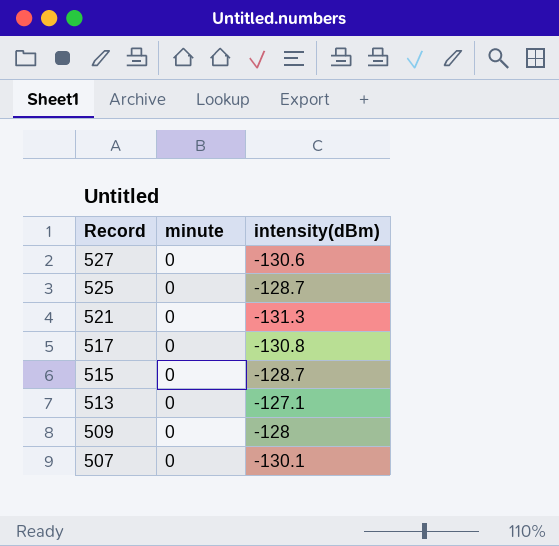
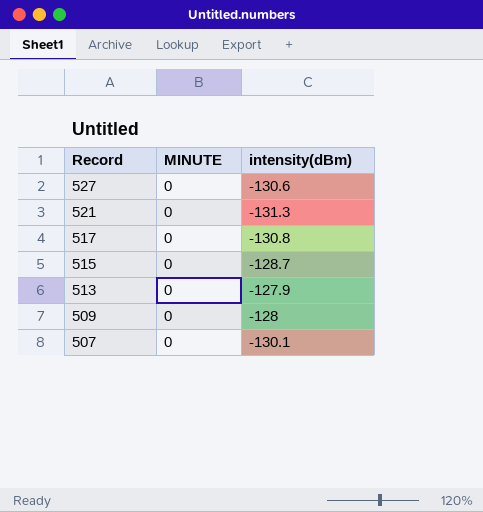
column name: minute -> MINUTE
row 525: 0 | -128.7 -> none
513 | intensity(dBm): -127.1 -> -127.9

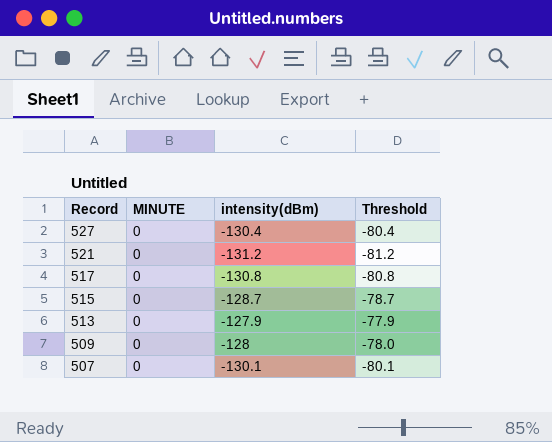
column Threshold | formula: none -> [intensity(dBm)] + 50
527 | intensity(dBm): -130.6 -> -130.4
521 | intensity(dBm): -131.3 -> -131.2

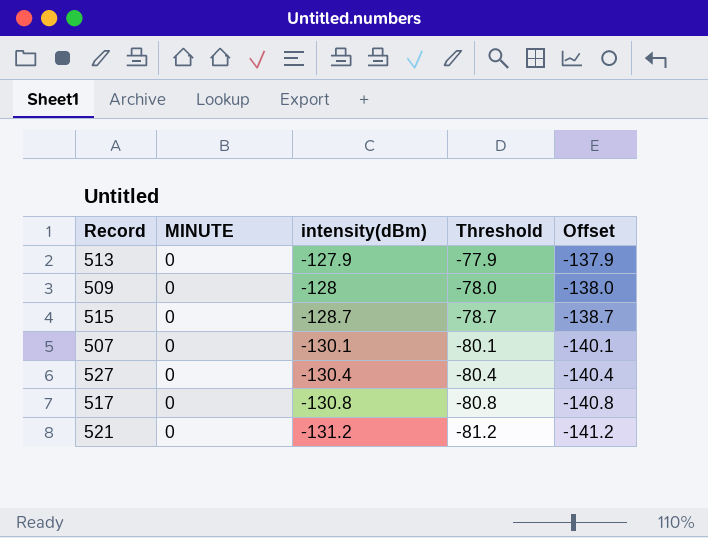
row order: Record descending -> intensity(dBm) descending
column Offset | formula: none -> [intensity(dBm)] - 10

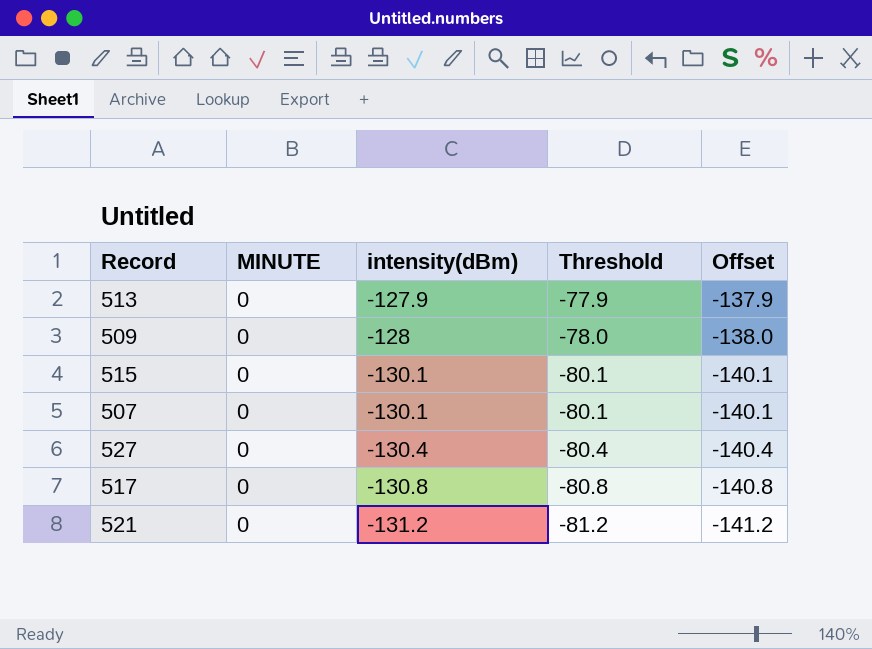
515 | intensity(dBm): -128.7 -> -130.1
515 | Threshold: -78.7 -> -80.1
515 | Offset: -138.7 -> -140.1

